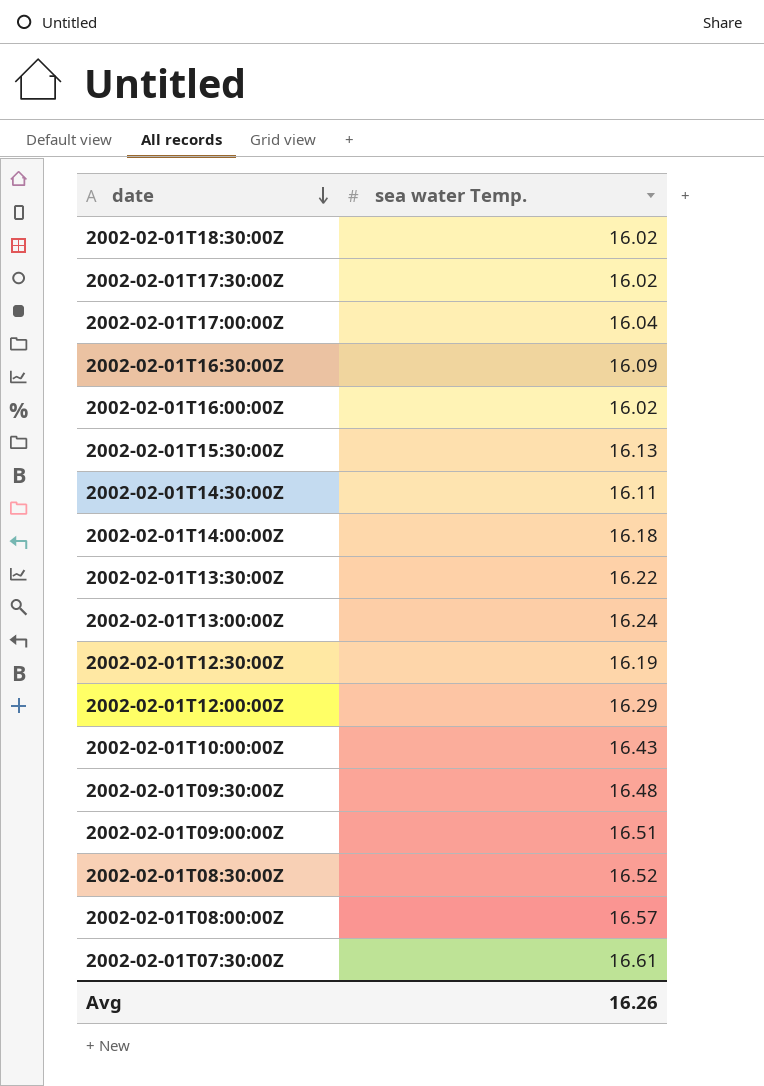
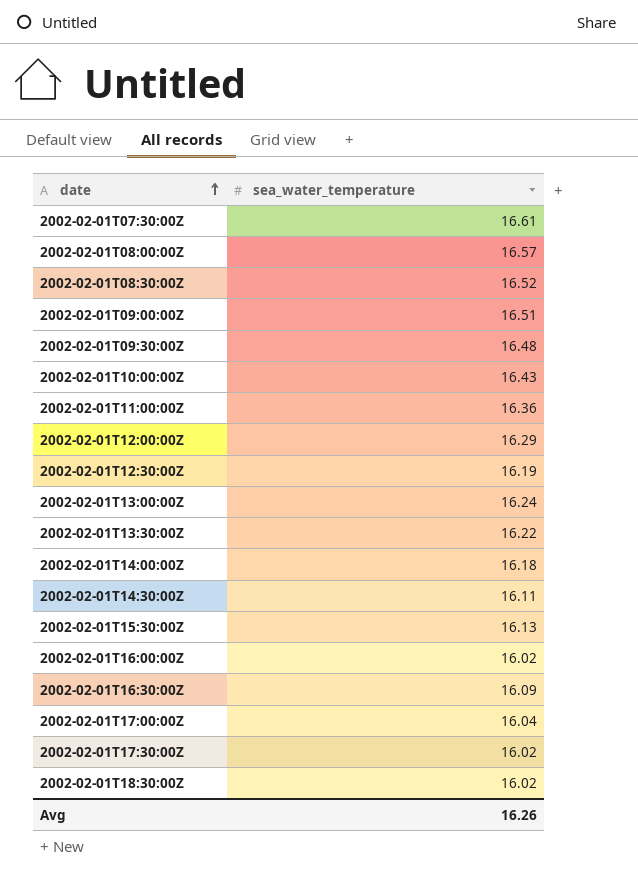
row order: date descending -> date ascending
column name: sea water Temp. -> sea_water_temperature
row 2002-02-01T11:00:00Z: none -> 16.36

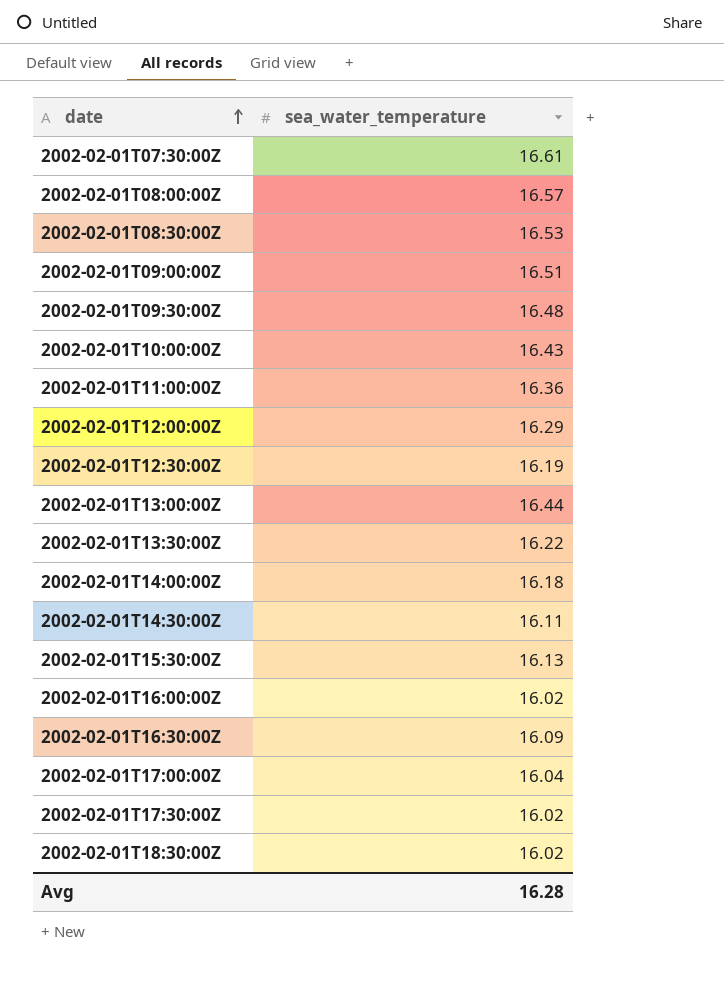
2002-02-01T08:30:00Z | sea_water_temperature: 16.52 -> 16.53
2002-02-01T13:00:00Z | sea_water_temperature: 16.24 -> 16.44
Avg | sea_water_temperature: 16.26 -> 16.28

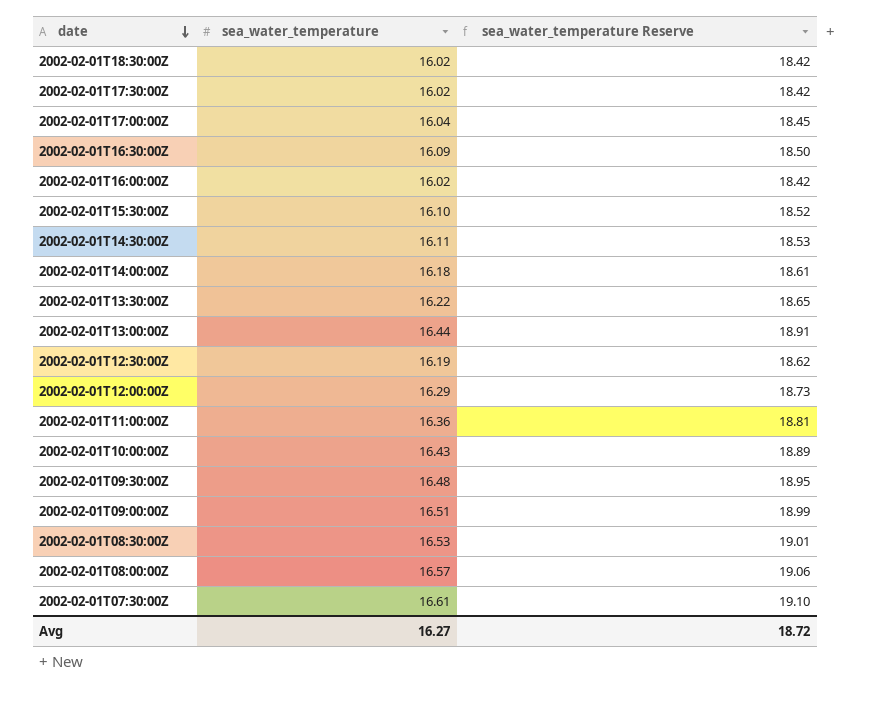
row order: date ascending -> date descending
column sea_water_temperature Reserve | formula: none -> [sea_water_temperature] * 1.15
2002-02-01T15:30:00Z | sea_water_temperature: 16.13 -> 16.10
Avg | sea_water_temperature: 16.28 -> 16.27

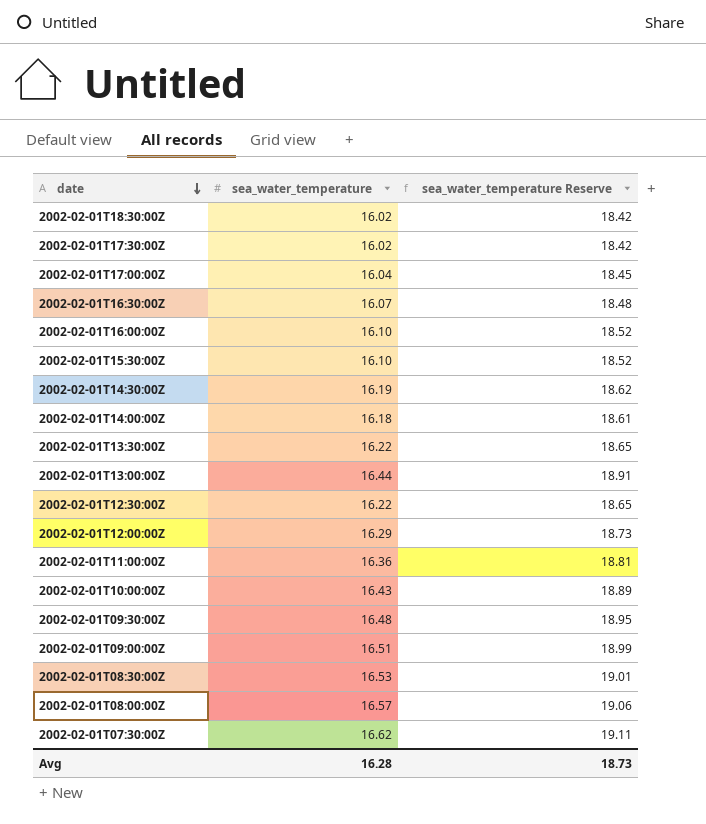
2002-02-01T16:30:00Z | sea_water_temperature: 16.09 -> 16.07
2002-02-01T16:30:00Z | sea_water_temperature Reserve: 18.50 -> 18.48
2002-02-01T16:00:00Z | sea_water_temperature: 16.02 -> 16.10
2002-02-01T16:00:00Z | sea_water_temperature Reserve: 18.42 -> 18.52
2002-02-01T14:30:00Z | sea_water_temperature: 16.11 -> 16.19
2002-02-01T14:30:00Z | sea_water_temperature Reserve: 18.53 -> 18.62
2002-02-01T12:30:00Z | sea_water_temperature: 16.19 -> 16.22
2002-02-01T12:30:00Z | sea_water_temperature Reserve: 18.62 -> 18.65
2002-02-01T07:30:00Z | sea_water_temperature: 16.61 -> 16.62
2002-02-01T07:30:00Z | sea_water_temperature Reserve: 19.10 -> 19.11
Avg | sea_water_temperature: 16.27 -> 16.28
Avg | sea_water_temperature Reserve: 18.72 -> 18.73

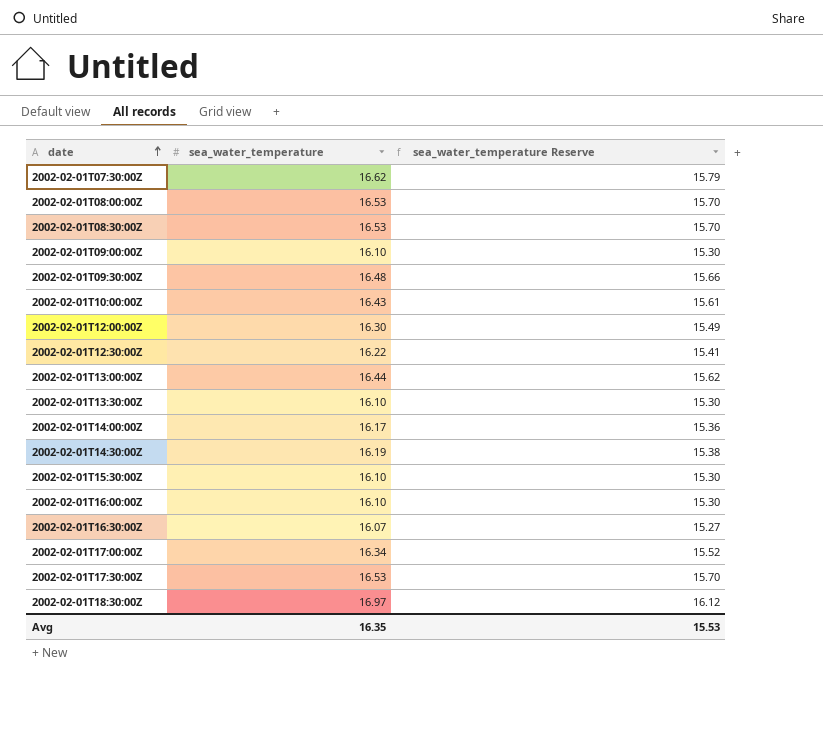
row order: date descending -> date ascending
column sea_water_temperature Reserve | formula: [sea_water_temperature] * 1.15 -> [sea_water_temperature] * 0.95
row 2002-02-01T11:00:00Z: 16.36 | 18.81 -> none
2002-02-01T08:00:00Z | sea_water_temperature: 16.57 -> 16.53
2002-02-01T09:00:00Z | sea_water_temperature: 16.51 -> 16.10
2002-02-01T12:00:00Z | sea_water_temperature: 16.29 -> 16.30
2002-02-01T13:30:00Z | sea_water_temperature: 16.22 -> 16.10
2002-02-01T14:00:00Z | sea_water_temperature: 16.18 -> 16.17
2002-02-01T17:00:00Z | sea_water_temperature: 16.04 -> 16.34
2002-02-01T17:30:00Z | sea_water_temperature: 16.02 -> 16.53
2002-02-01T18:30:00Z | sea_water_temperature: 16.02 -> 16.97
Avg | sea_water_temperature: 16.28 -> 16.35
Avg | sea_water_temperature Reserve: 18.73 -> 15.53

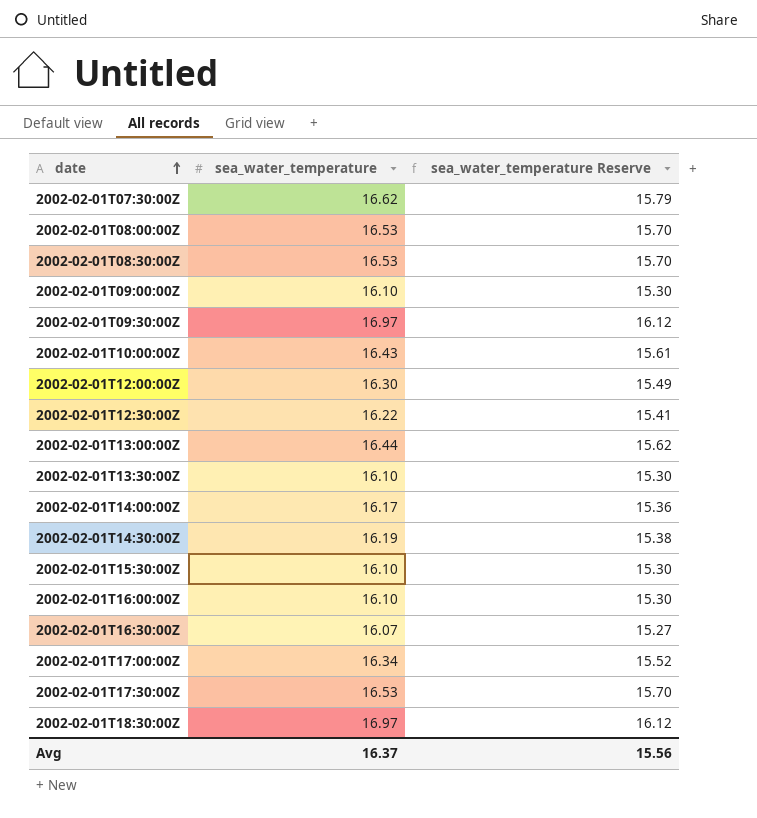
2002-02-01T09:30:00Z | sea_water_temperature: 16.48 -> 16.97
2002-02-01T09:30:00Z | sea_water_temperature Reserve: 15.66 -> 16.12
Avg | sea_water_temperature: 16.35 -> 16.37
Avg | sea_water_temperature Reserve: 15.53 -> 15.56

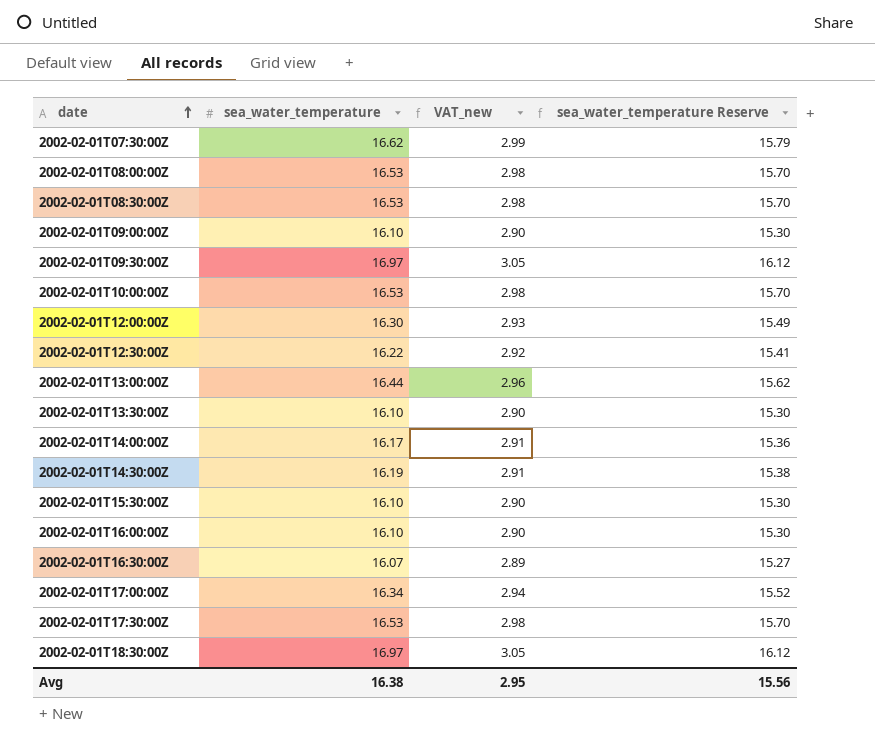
column VAT_new | formula: none -> [sea_water_temperature] * 0.18
2002-02-01T10:00:00Z | sea_water_temperature: 16.43 -> 16.53
2002-02-01T10:00:00Z | sea_water_temperature Reserve: 15.61 -> 15.70
Avg | sea_water_temperature: 16.37 -> 16.38

